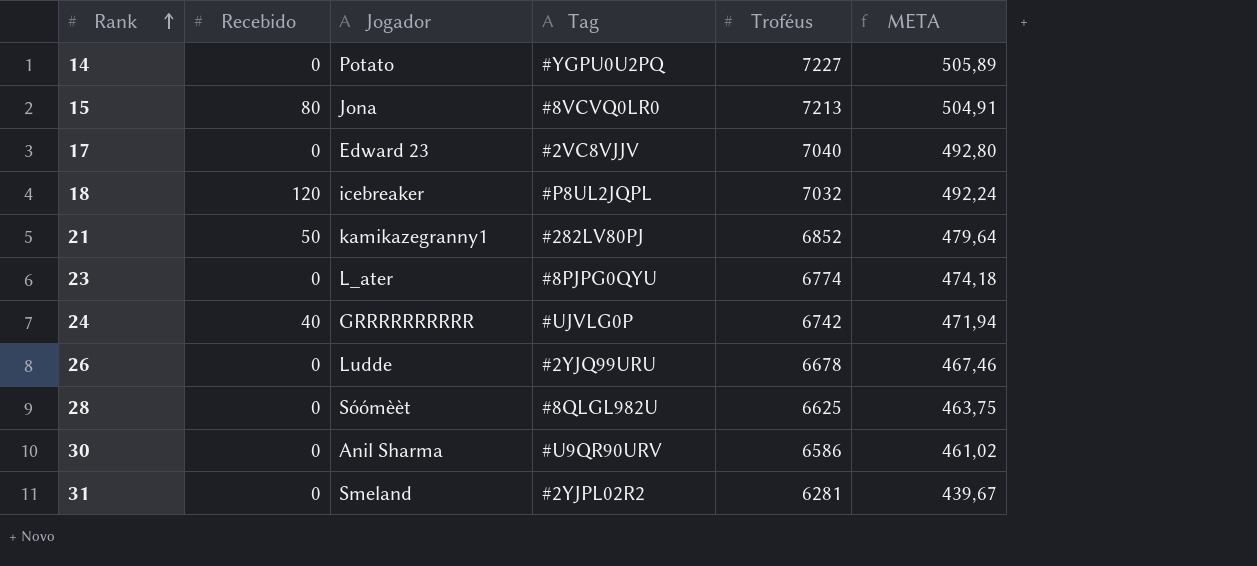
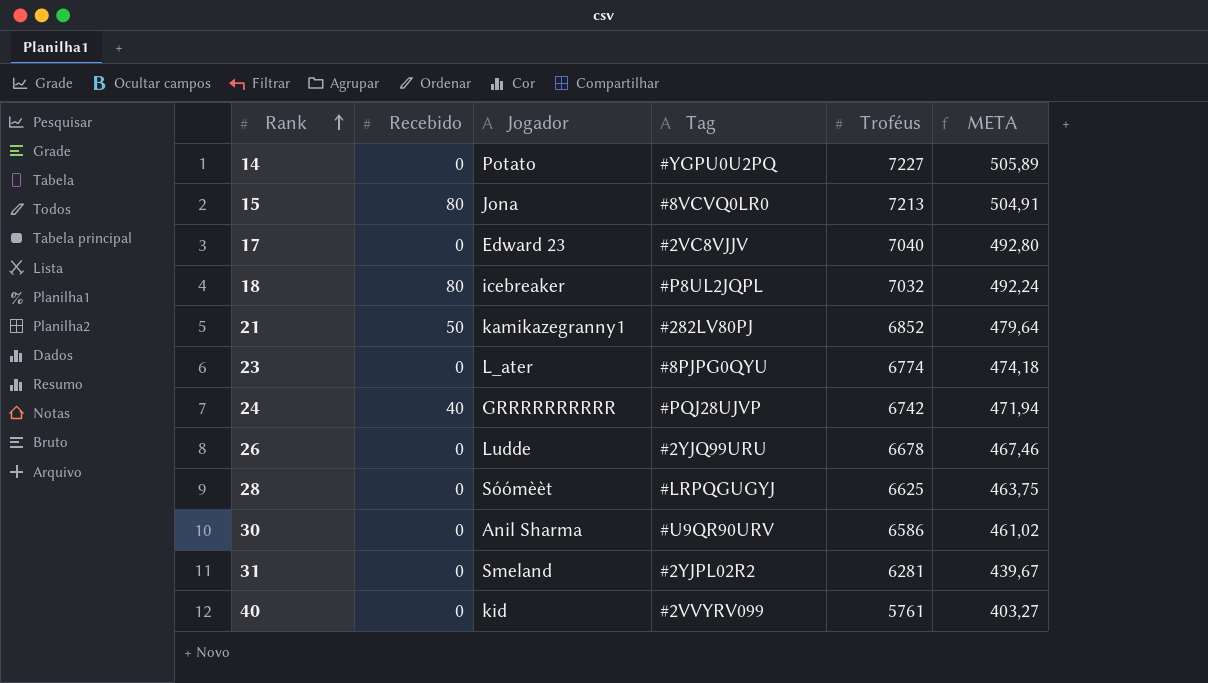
18 | Recebido: 120 -> 80
24 | Tag: #UJVLG0P -> #PQJ28UJVP
28 | Tag: #8QLGL982U -> #LRPQGUGYJ
row 40: none -> 0 | kid | #2VVYRV099 | 5761 | 403,27

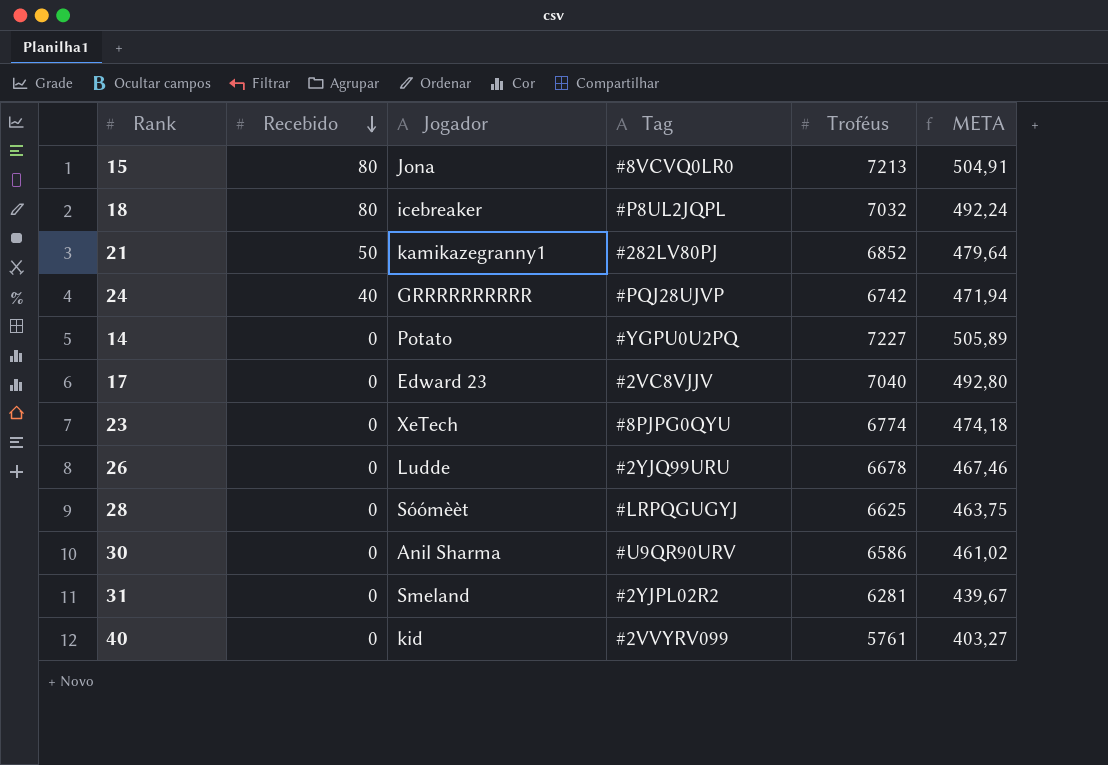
row order: Rank ascending -> Recebido descending
23 | Jogador: L_ater -> XeTech

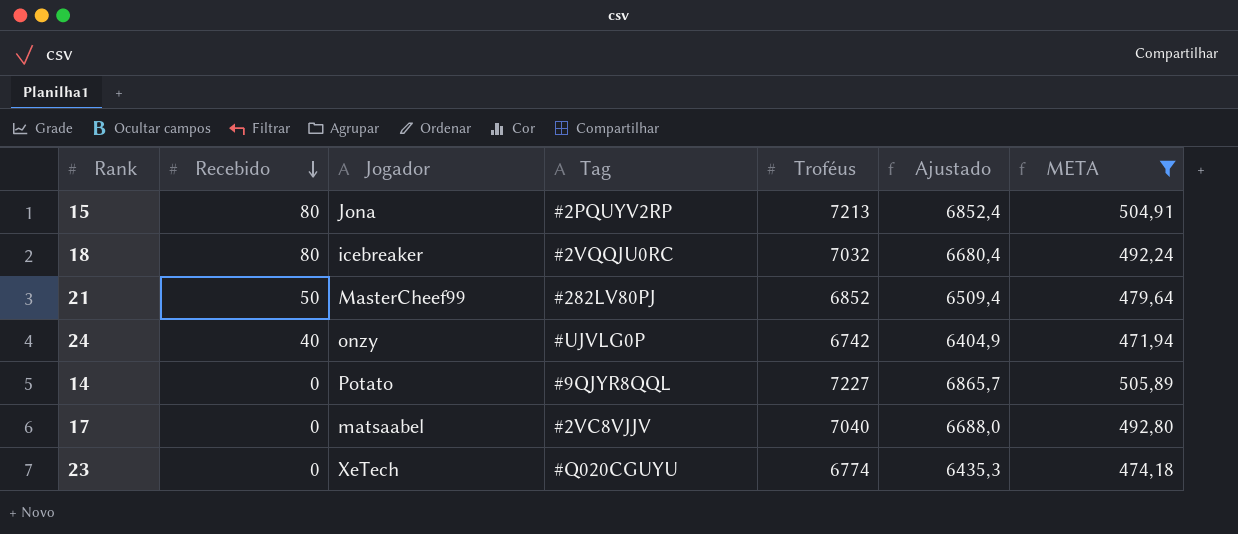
filter: none -> META >= 471,94
column Ajustado | formula: none -> [Troféus] * 0,95
15 | Tag: #8VCVQ0LR0 -> #2PQUYV2RP
18 | Tag: #P8UL2JQPL -> #2VQQJU0RC
21 | Jogador: kamikazegranny1 -> MasterCheef99
24 | Jogador: GRRRRRRRRRR -> onzy
24 | Tag: #PQJ28UJVP -> #UJVLG0P
14 | Tag: #YGPU0U2PQ -> #9QJYR8QQL
17 | Jogador: Edward 23 -> matsaabel
23 | Tag: #8PJPG0QYU -> #Q020CGUYU

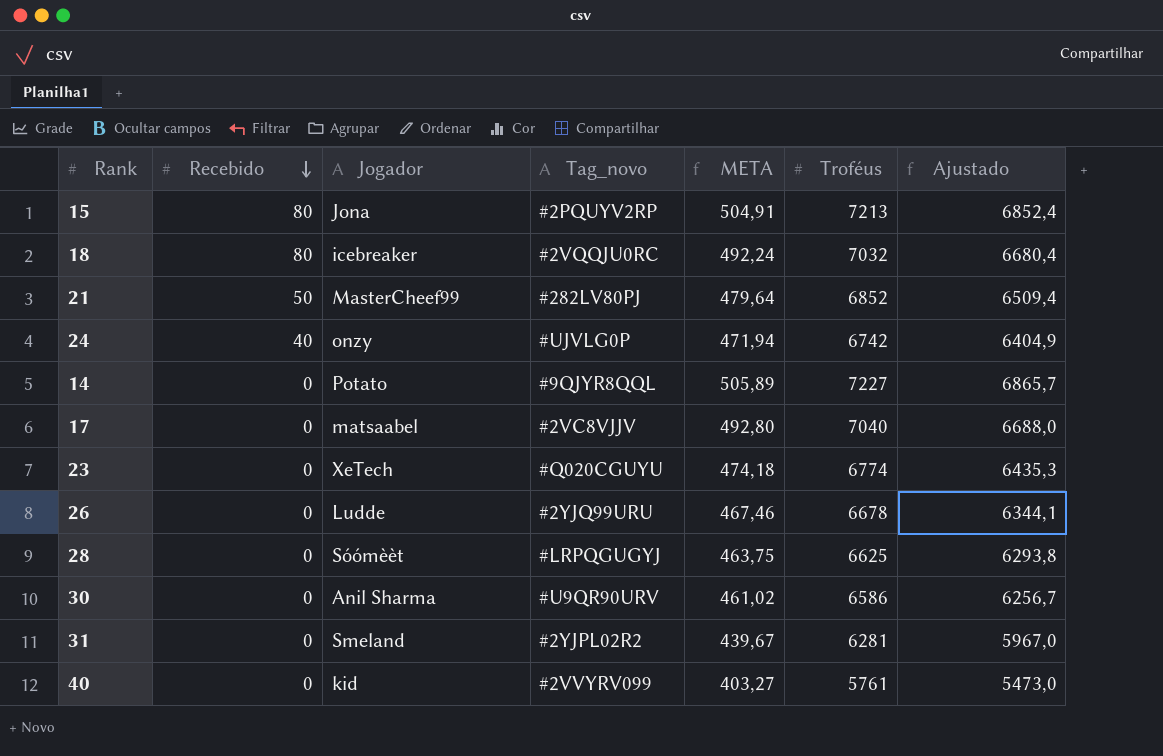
filter: META >= 471,94 -> none
column name: Tag -> Tag_novo
column META | position: 7 -> 5

